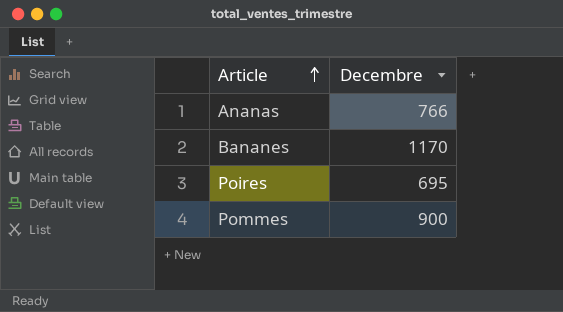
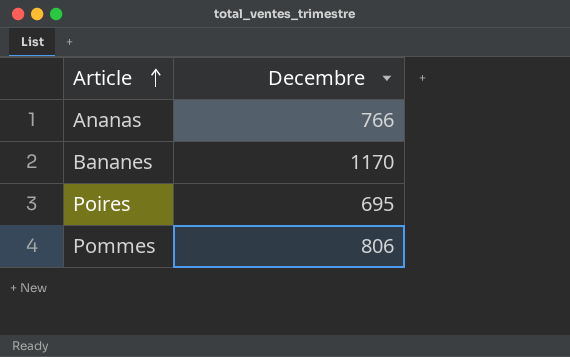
Pommes | Decembre: 900 -> 806

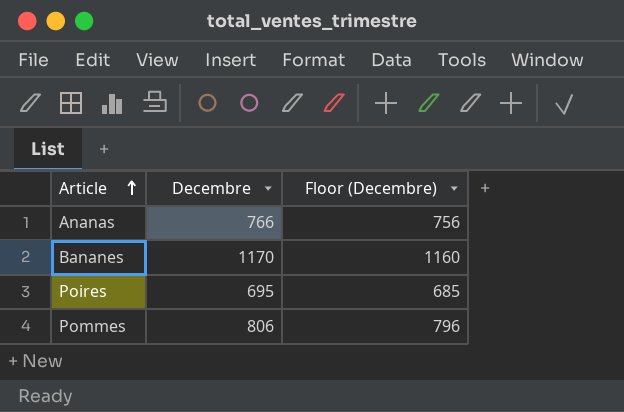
column Floor (Decembre) | formula: none -> [Decembre] - 10

